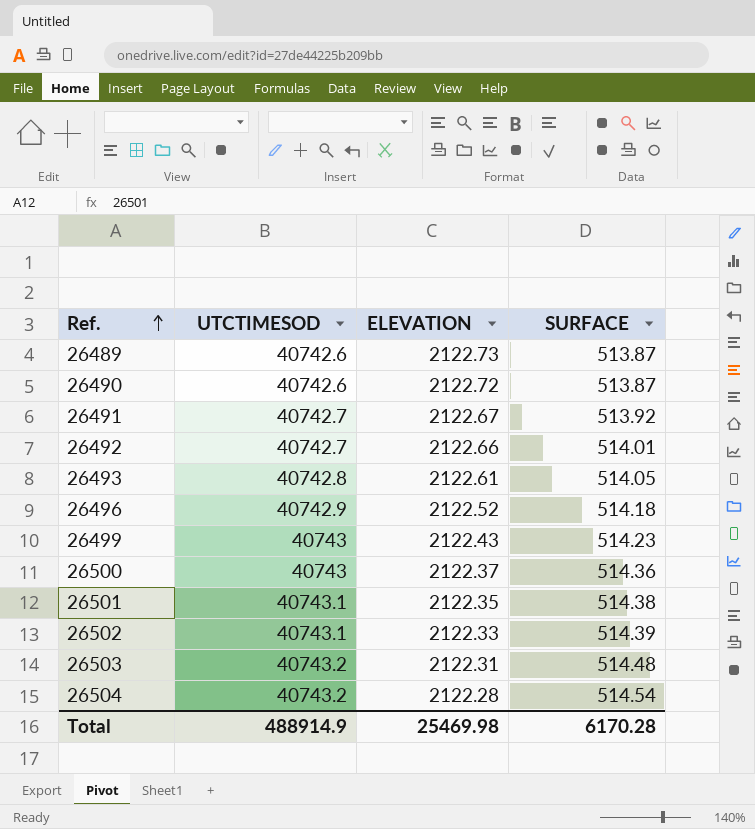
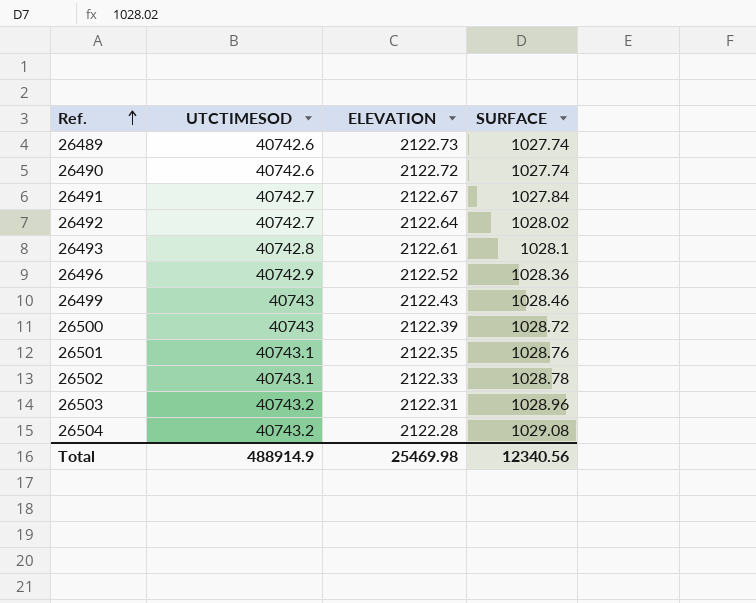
26489 | SURFACE: 513.87 -> 1027.74
26490 | SURFACE: 513.87 -> 1027.74
26491 | SURFACE: 513.92 -> 1027.84
26492 | ELEVATION: 2122.66 -> 2122.64
26492 | SURFACE: 514.01 -> 1028.02
26493 | SURFACE: 514.05 -> 1028.1
26496 | SURFACE: 514.18 -> 1028.36
26499 | SURFACE: 514.23 -> 1028.46
26500 | ELEVATION: 2122.37 -> 2122.39
26500 | SURFACE: 514.36 -> 1028.72
26501 | SURFACE: 514.38 -> 1028.76
26502 | SURFACE: 514.39 -> 1028.78
26503 | SURFACE: 514.48 -> 1028.96
26504 | SURFACE: 514.54 -> 1029.08
Total | SURFACE: 6170.28 -> 12340.56

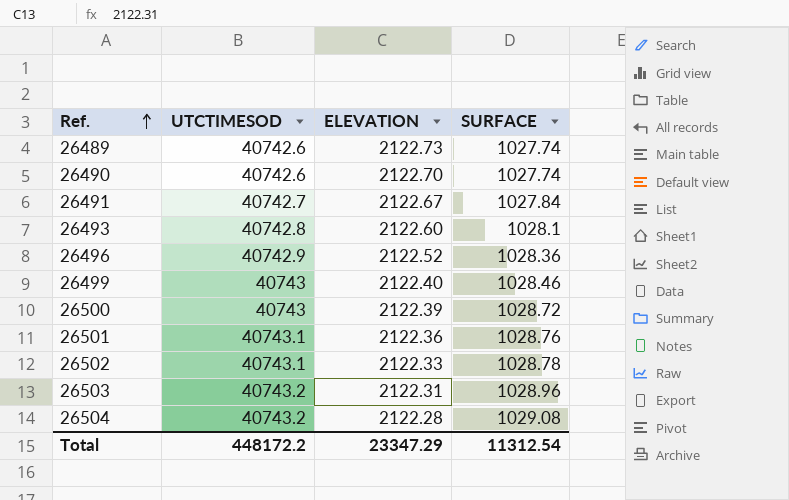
row 26492: 40742.7 | 2122.64 | 1028.02 -> none
26490 | ELEVATION: 2122.72 -> 2122.70
26493 | ELEVATION: 2122.61 -> 2122.60
26499 | ELEVATION: 2122.43 -> 2122.40
26501 | ELEVATION: 2122.35 -> 2122.36
Total | UTCTIMESOD: 488914.9 -> 448172.2
Total | ELEVATION: 25469.98 -> 23347.29
Total | SURFACE: 12340.56 -> 11312.54

